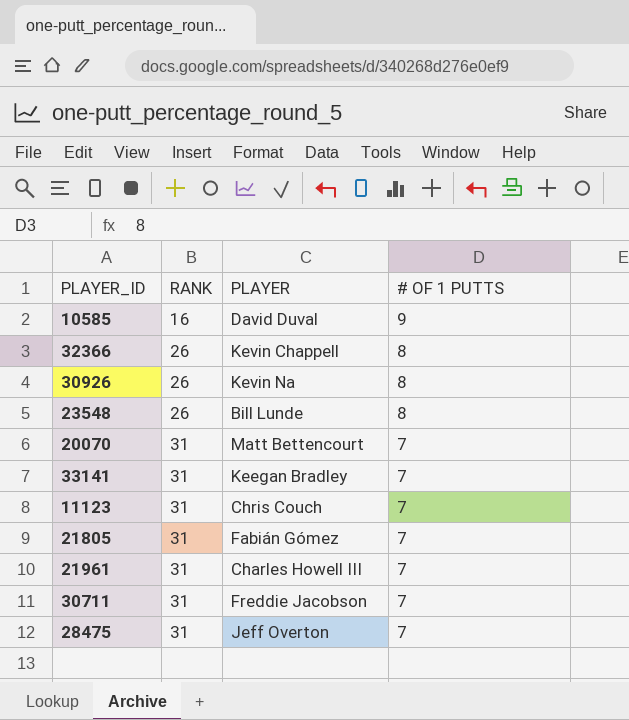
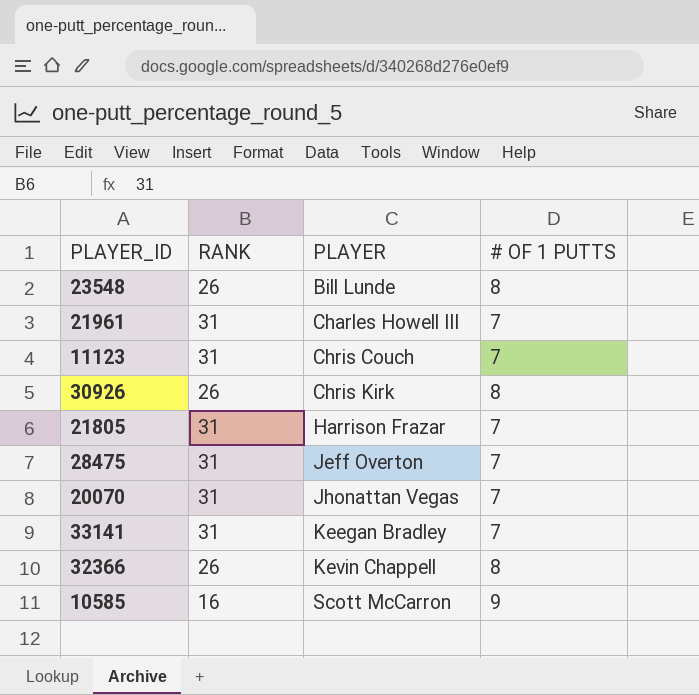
row order: RANK ascending -> PLAYER ascending
row 30711: 31 | Freddie Jacobson | 7 -> none
30926 | PLAYER: Kevin Na -> Chris Kirk
21805 | PLAYER: Fabián Gómez -> Harrison Frazar
20070 | PLAYER: Matt Bettencourt -> Jhonattan Vegas
10585 | PLAYER: David Duval -> Scott McCarron

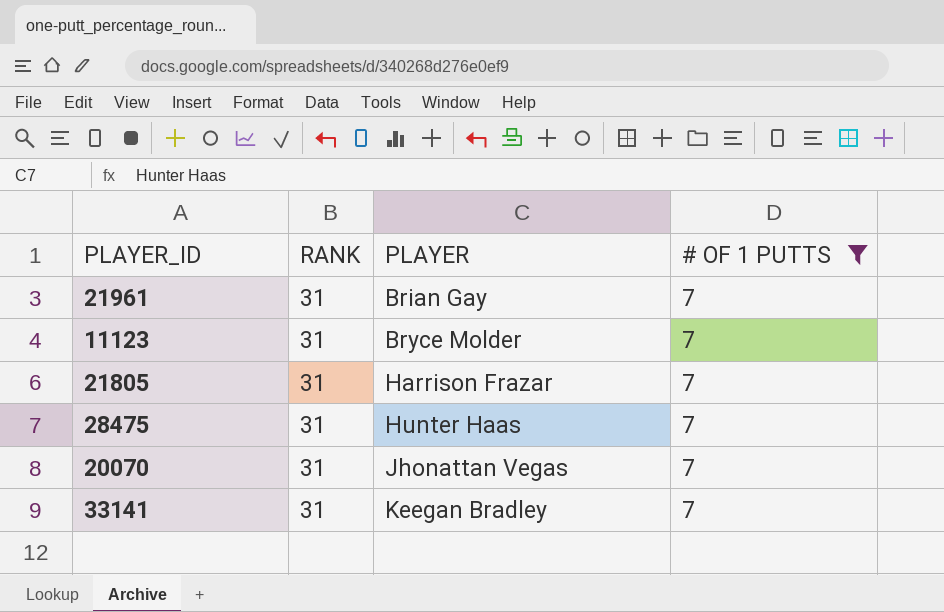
filter: none -> # OF 1 PUTTS = 7
21961 | PLAYER: Charles Howell III -> Brian Gay
11123 | PLAYER: Chris Couch -> Bryce Molder
28475 | PLAYER: Jeff Overton -> Hunter Haas

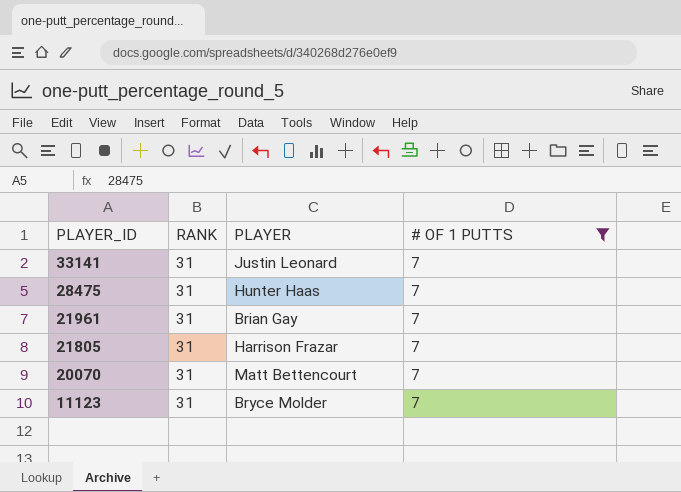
row order: PLAYER ascending -> PLAYER_ID descending
33141 | PLAYER: Keegan Bradley -> Justin Leonard
20070 | PLAYER: Jhonattan Vegas -> Matt Bettencourt

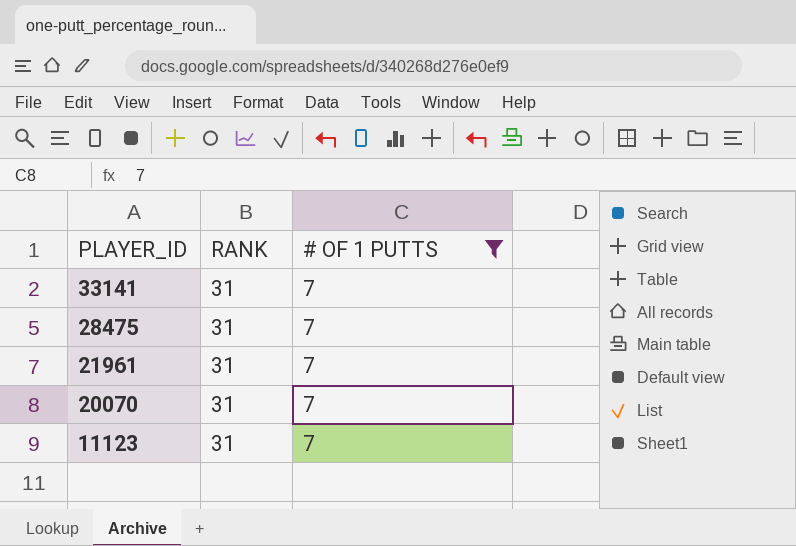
column PLAYER | position: 3 -> none
row 21805: 31 | Harrison Frazar | 7 -> none

